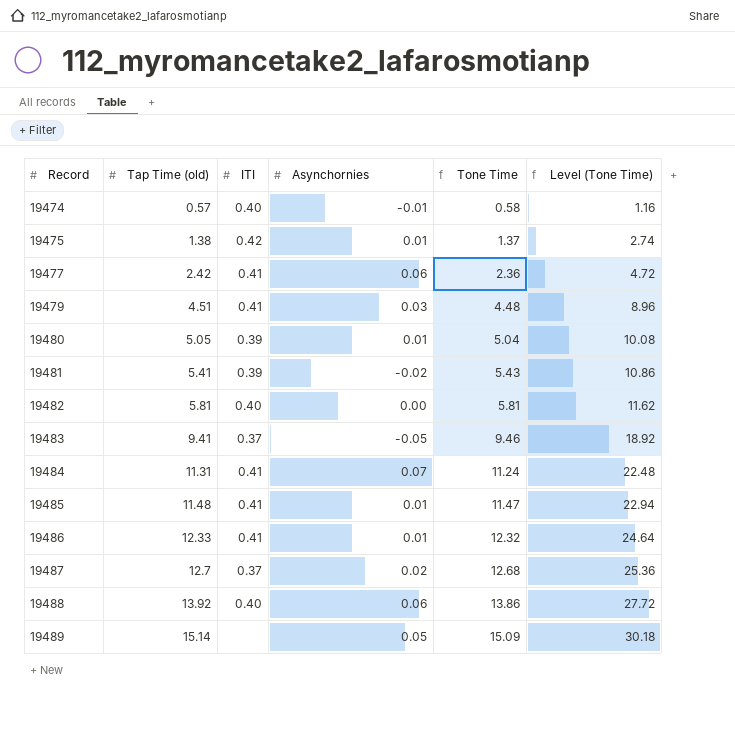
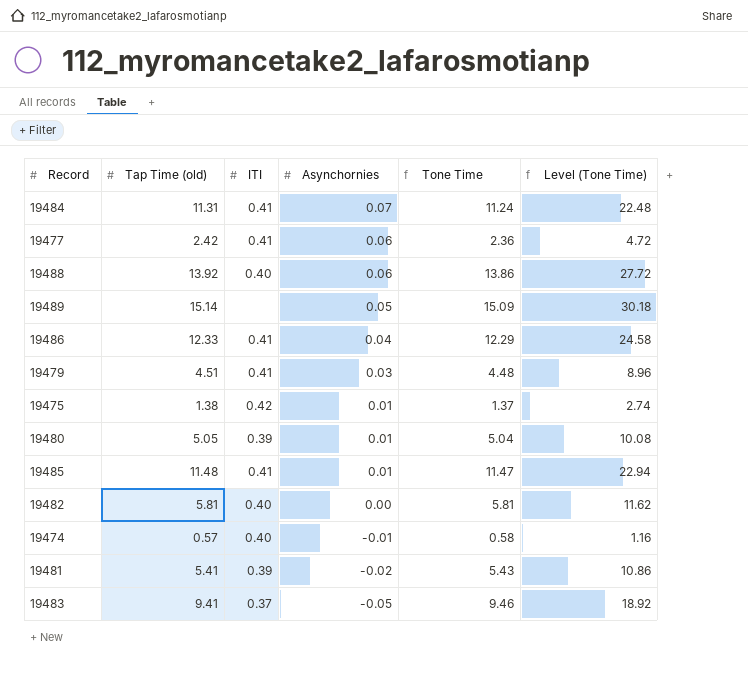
row order: Record ascending -> Asynchornies descending
row 19487: 12.7 | 0.37 | 0.02 | 12.68 | 25.36 -> none
19486 | Asynchornies: 0.01 -> 0.04
19486 | Tone Time: 12.32 -> 12.29
19486 | Level (Tone Time): 24.64 -> 24.58

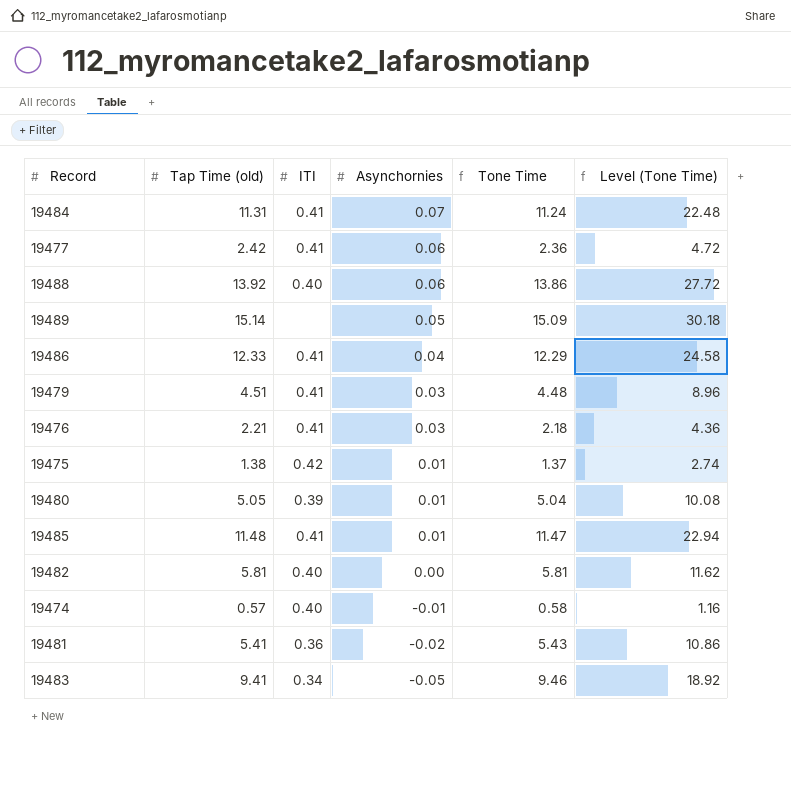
row 19476: none -> 2.21 | 0.41 | 0.03 | 2.18 | 4.36
19481 | ITI: 0.39 -> 0.36
19483 | ITI: 0.37 -> 0.34

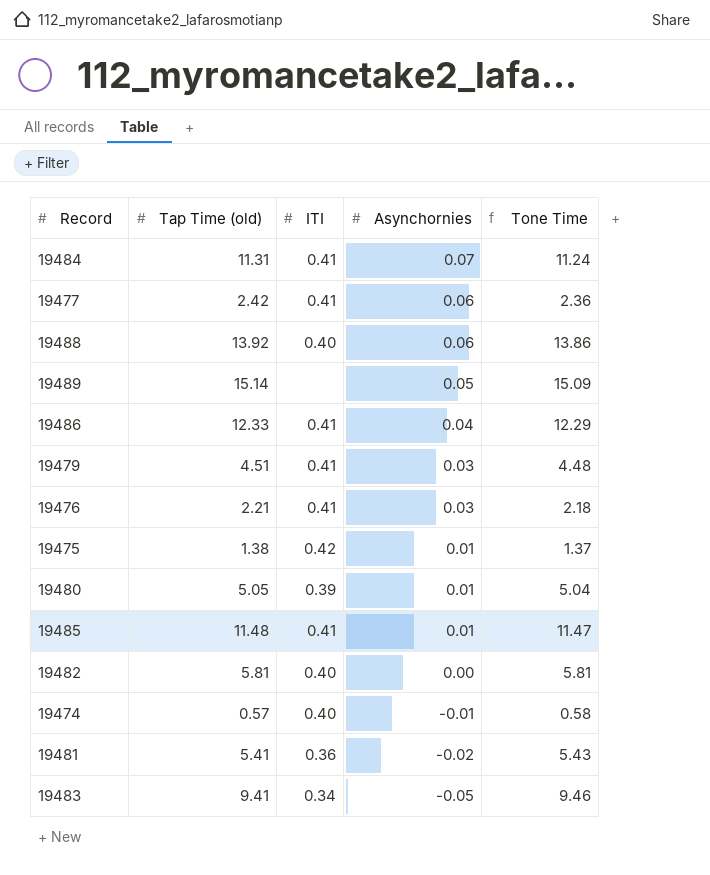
column Level (Tone Time) | formula: [Tone Time] * 2 -> none

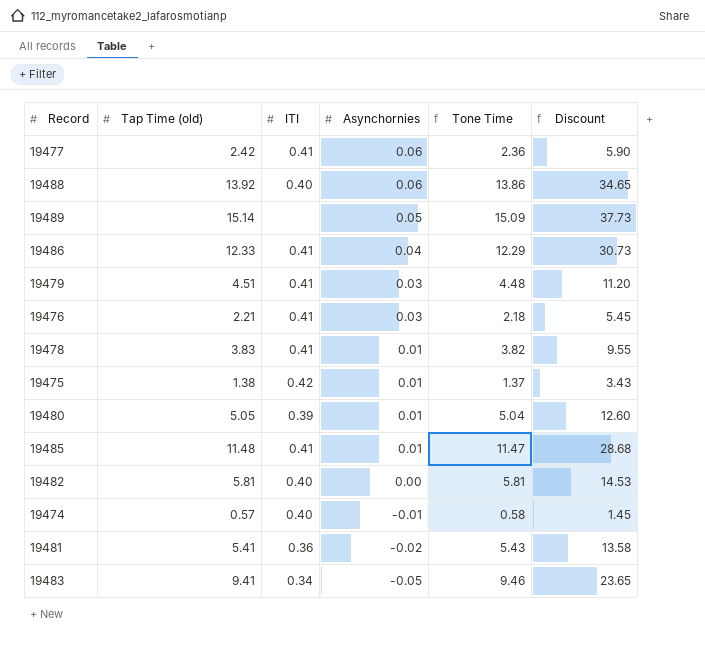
column Discount | formula: none -> [Tone Time] * 2.5
row 19484: 11.31 | 0.41 | 0.07 | 11.24 -> none
row 19478: none -> 3.83 | 0.41 | 0.01 | 3.82 | 9.55

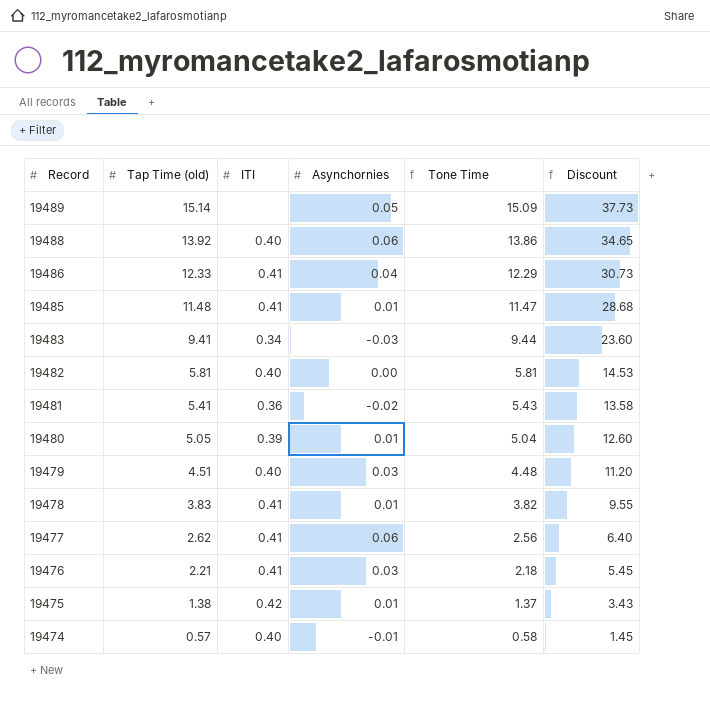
row order: Asynchornies descending -> Record descending
19483 | Asynchornies: -0.05 -> -0.03
19483 | Tone Time: 9.46 -> 9.44
19483 | Discount: 23.65 -> 23.60
19479 | ITI: 0.41 -> 0.40
19477 | Tap Time (old): 2.42 -> 2.62
19477 | Tone Time: 2.36 -> 2.56
19477 | Discount: 5.90 -> 6.40

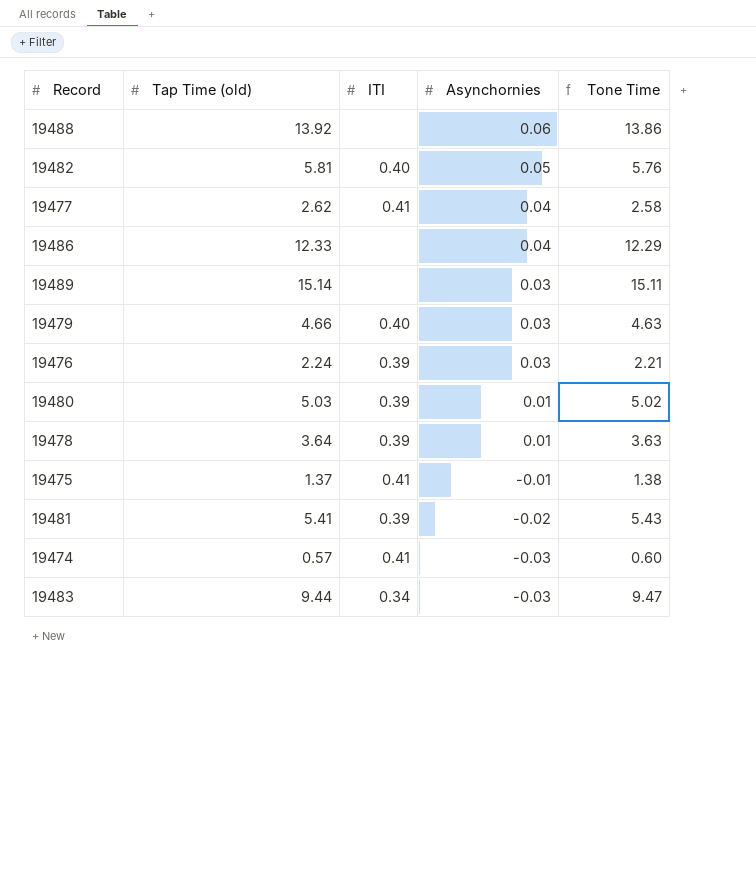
row order: Record descending -> Asynchornies descending
column Discount | formula: [Tone Time] * 2.5 -> none
row 19485: 11.48 | 0.41 | 0.01 | 11.47 | 28.68 -> none
19488 | ITI: 0.40 -> none
19482 | Asynchornies: 0.00 -> 0.05
19482 | Tone Time: 5.81 -> 5.76
19477 | Asynchornies: 0.06 -> 0.04
19477 | Tone Time: 2.56 -> 2.58
19486 | ITI: 0.41 -> none
19489 | Asynchornies: 0.05 -> 0.03
19489 | Tone Time: 15.09 -> 15.11
19479 | Tap Time (old): 4.51 -> 4.66
19479 | Tone Time: 4.48 -> 4.63
19476 | Tap Time (old): 2.21 -> 2.24
19476 | ITI: 0.41 -> 0.39
19476 | Tone Time: 2.18 -> 2.21
19480 | Tap Time (old): 5.05 -> 5.03
19480 | Tone Time: 5.04 -> 5.02
19478 | Tap Time (old): 3.83 -> 3.64
19478 | ITI: 0.41 -> 0.39
19478 | Tone Time: 3.82 -> 3.63
19475 | Tap Time (old): 1.38 -> 1.37
19475 | ITI: 0.42 -> 0.41
19475 | Asynchornies: 0.01 -> -0.01
19475 | Tone Time: 1.37 -> 1.38
19481 | ITI: 0.36 -> 0.39
19474 | ITI: 0.40 -> 0.41
19474 | Asynchornies: -0.01 -> -0.03
19474 | Tone Time: 0.58 -> 0.60
19483 | Tap Time (old): 9.41 -> 9.44
19483 | Tone Time: 9.44 -> 9.47

